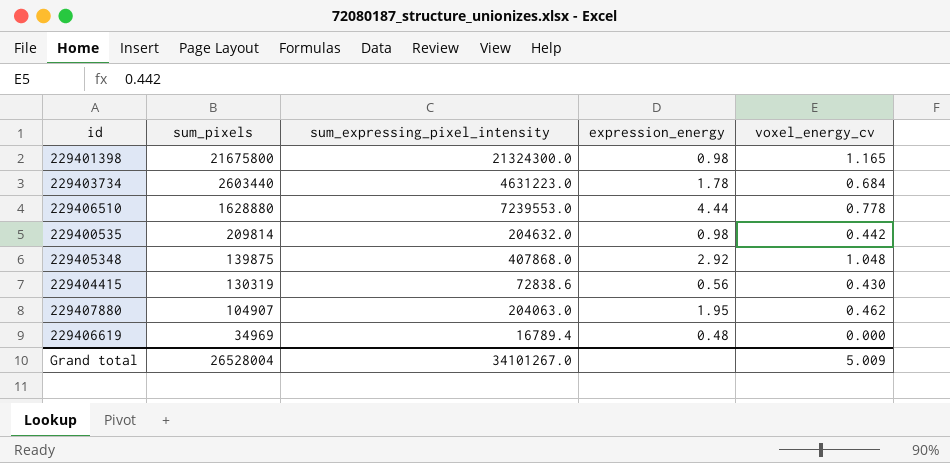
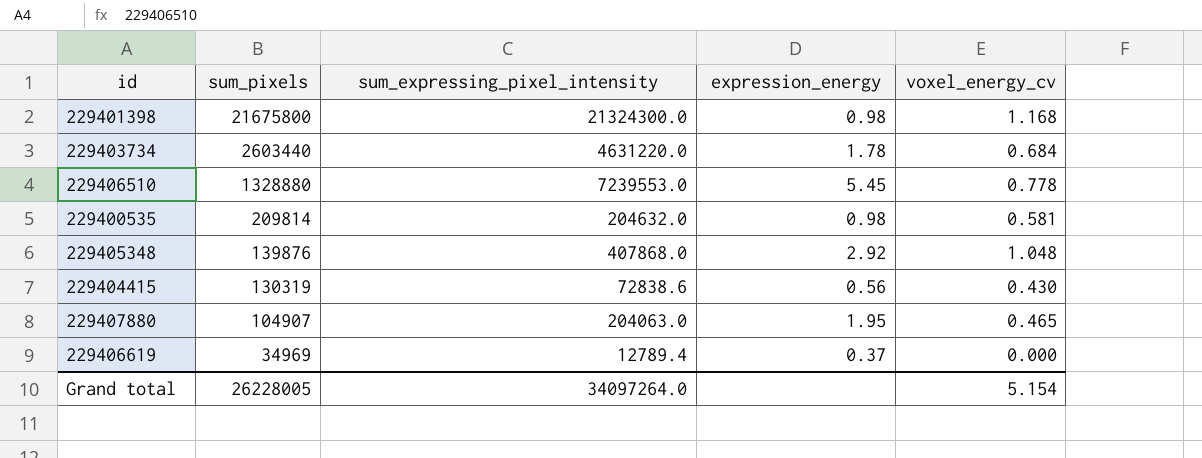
229401398 | voxel_energy_cv: 1.165 -> 1.168
229403734 | sum_expressing_pixel_intensity: 4631223.0 -> 4631220.0
229406510 | sum_pixels: 1628880 -> 1328880
229406510 | expression_energy: 4.44 -> 5.45
229400535 | voxel_energy_cv: 0.442 -> 0.581
229405348 | sum_pixels: 139875 -> 139876
229407880 | voxel_energy_cv: 0.462 -> 0.465
229406619 | sum_expressing_pixel_intensity: 16789.4 -> 12789.4
229406619 | expression_energy: 0.48 -> 0.37
Grand total | sum_pixels: 26528004 -> 26228005
Grand total | sum_expressing_pixel_intensity: 34101267.0 -> 34097264.0
Grand total | voxel_energy_cv: 5.009 -> 5.154

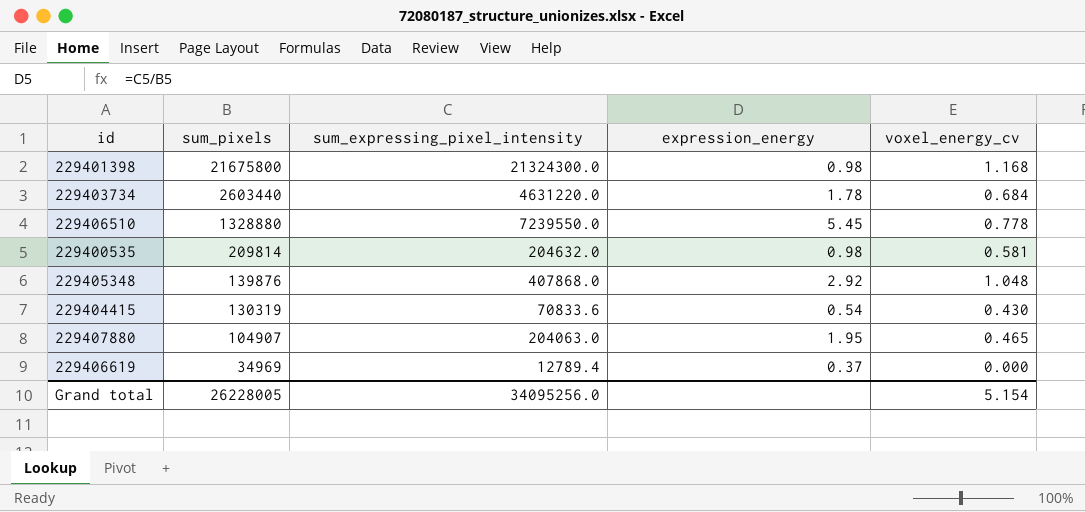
229406510 | sum_expressing_pixel_intensity: 7239553.0 -> 7239550.0
229404415 | sum_expressing_pixel_intensity: 72838.6 -> 70833.6
229404415 | expression_energy: 0.56 -> 0.54
Grand total | sum_expressing_pixel_intensity: 34097264.0 -> 34095256.0

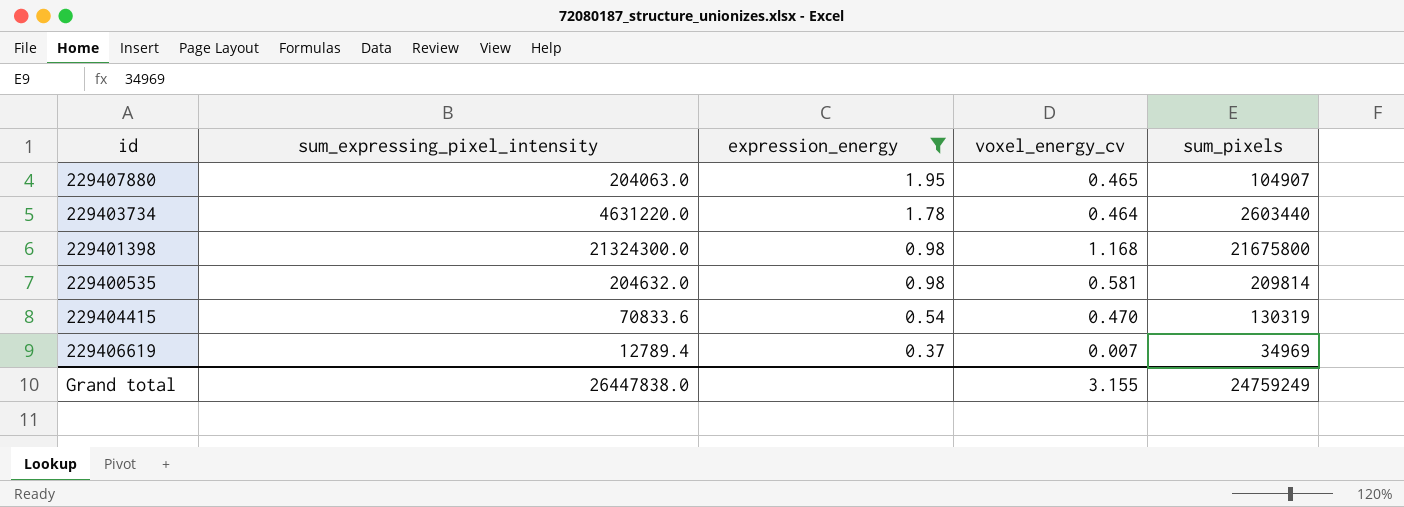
filter: none -> expression_energy <= 1.95
row order: sum_pixels descending -> expression_energy descending
column sum_pixels | position: 2 -> 5
229403734 | voxel_energy_cv: 0.684 -> 0.464
229404415 | voxel_energy_cv: 0.430 -> 0.470
229406619 | voxel_energy_cv: 0.000 -> 0.007
Grand total | sum_expressing_pixel_intensity: 34095256.0 -> 26447838.0
Grand total | voxel_energy_cv: 5.154 -> 3.155
Grand total | sum_pixels: 26228005 -> 24759249

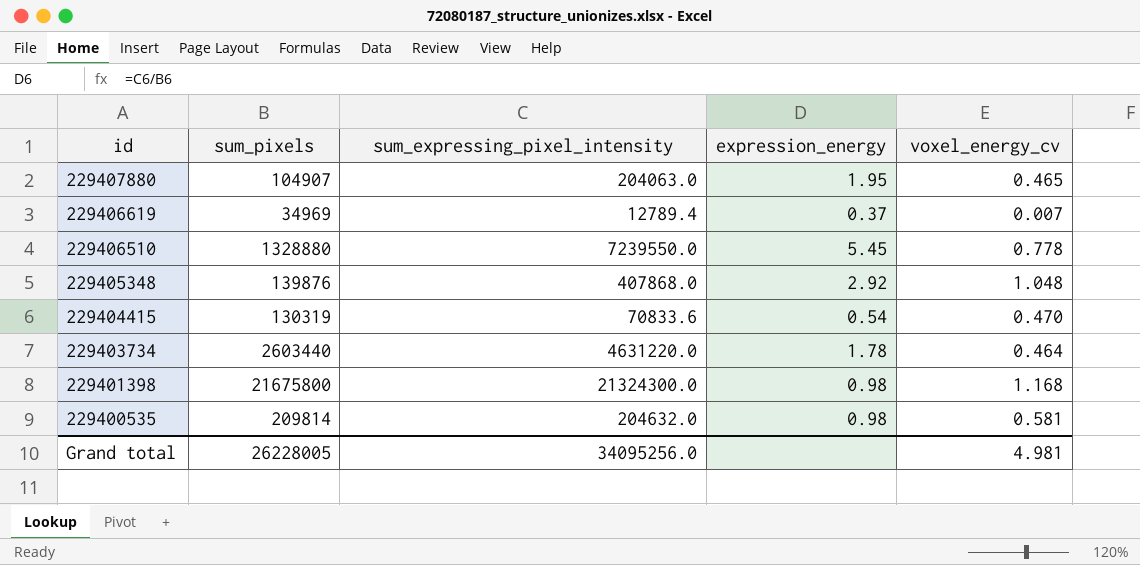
filter: expression_energy <= 1.95 -> none
row order: expression_energy descending -> id descending
column sum_pixels | position: 5 -> 2
Grand total | sum_pixels: 24759249 -> 26228005
Grand total | sum_expressing_pixel_intensity: 26447838.0 -> 34095256.0
Grand total | voxel_energy_cv: 3.155 -> 4.981

